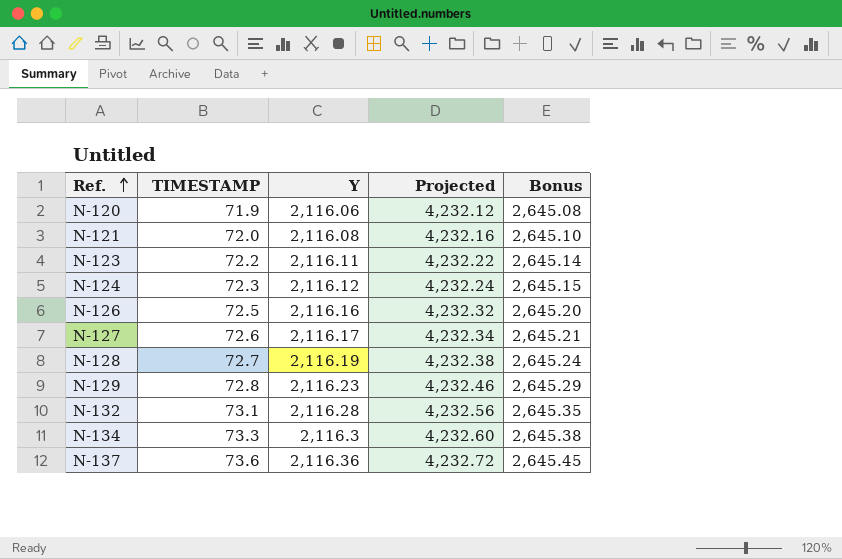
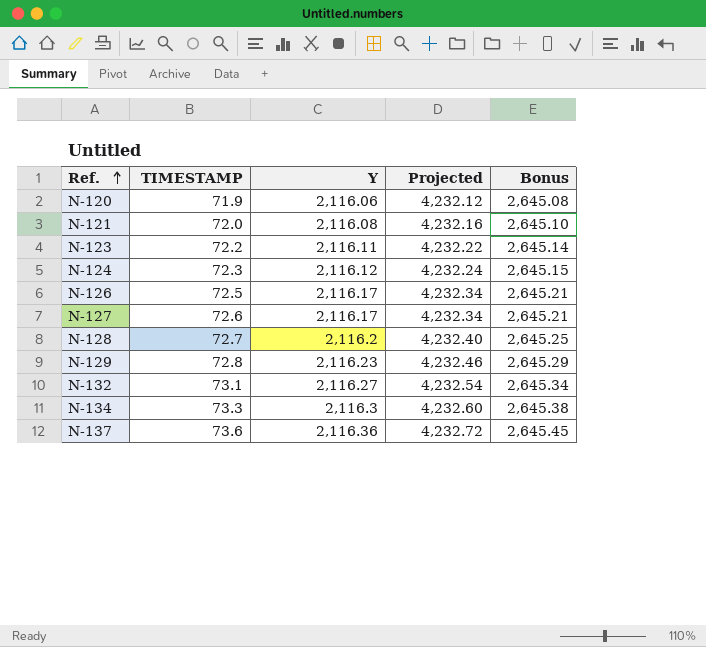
N-126 | Y: 2,116.16 -> 2,116.17
N-126 | Projected: 4,232.32 -> 4,232.34
N-126 | Bonus: 2,645.20 -> 2,645.21
N-128 | Y: 2,116.19 -> 2,116.2
N-128 | Projected: 4,232.38 -> 4,232.40
N-128 | Bonus: 2,645.24 -> 2,645.25
N-132 | Y: 2,116.28 -> 2,116.27
N-132 | Projected: 4,232.56 -> 4,232.54
N-132 | Bonus: 2,645.35 -> 2,645.34

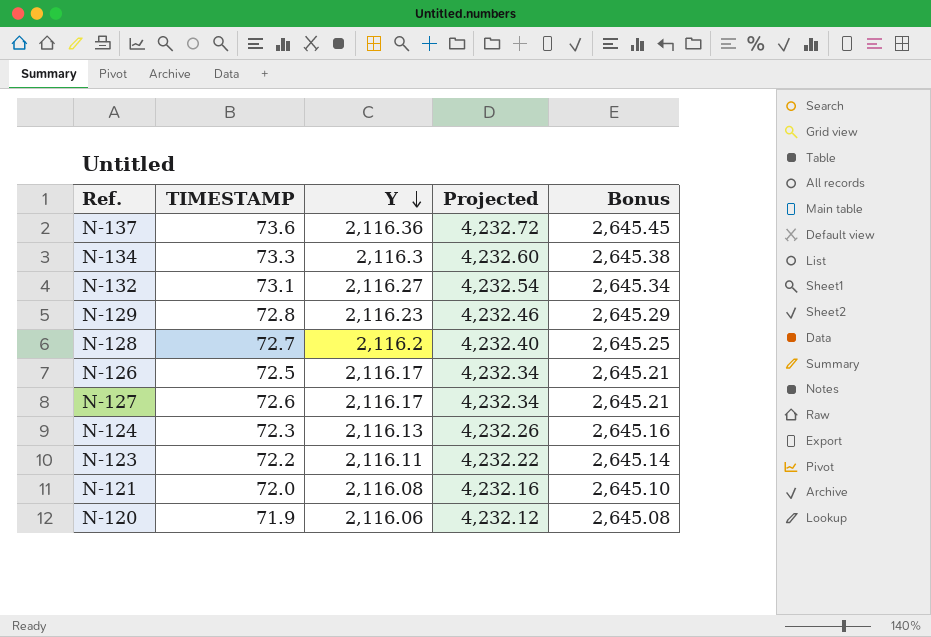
row order: Ref. ascending -> Y descending
N-124 | Y: 2,116.12 -> 2,116.13
N-124 | Projected: 4,232.24 -> 4,232.26
N-124 | Bonus: 2,645.15 -> 2,645.16

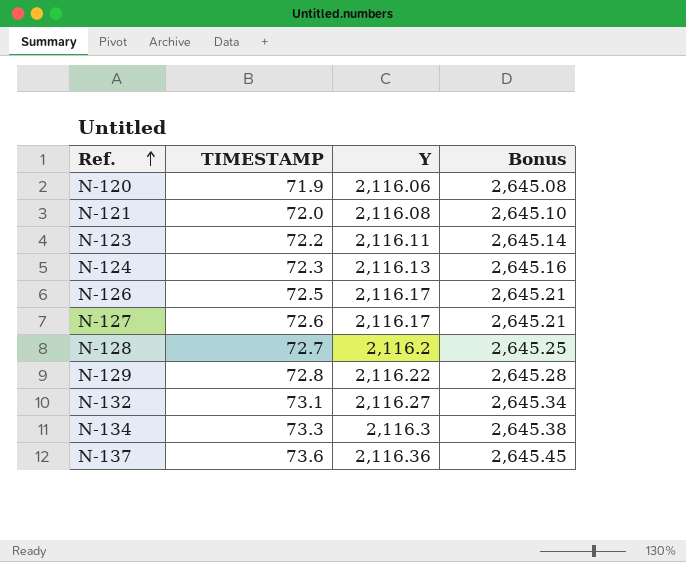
row order: Y descending -> Ref. ascending
column Projected | formula: [Y] * 2 -> none
N-129 | Y: 2,116.23 -> 2,116.22
N-129 | Bonus: 2,645.29 -> 2,645.28

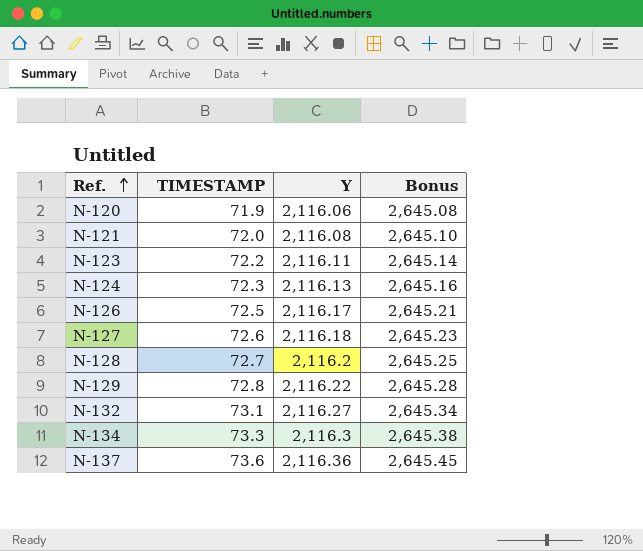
N-127 | Y: 2,116.17 -> 2,116.18
N-127 | Bonus: 2,645.21 -> 2,645.23

